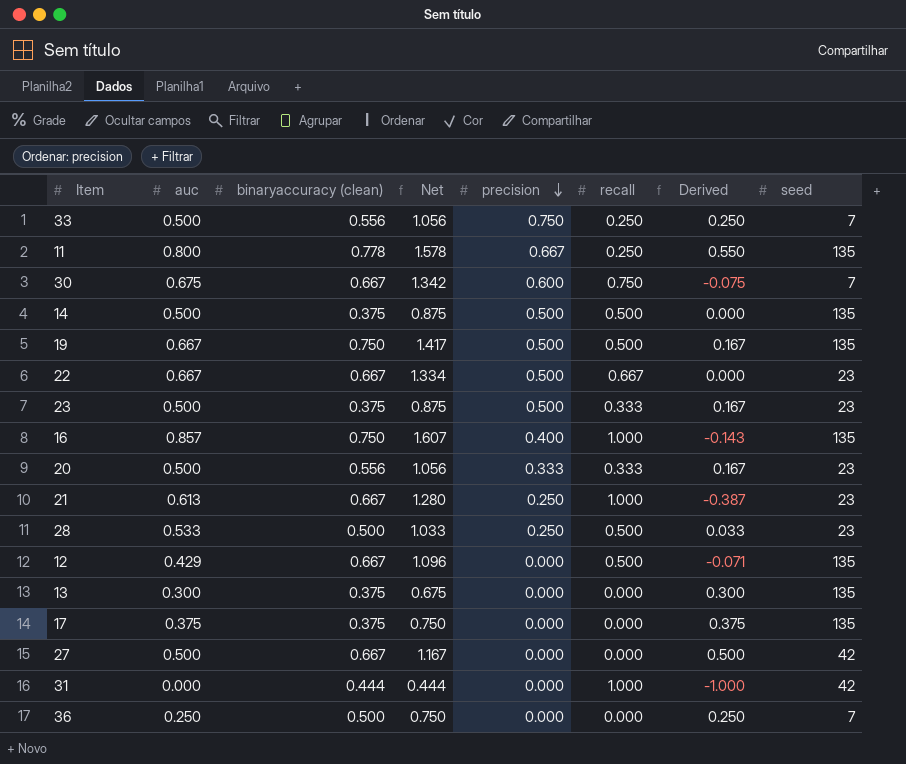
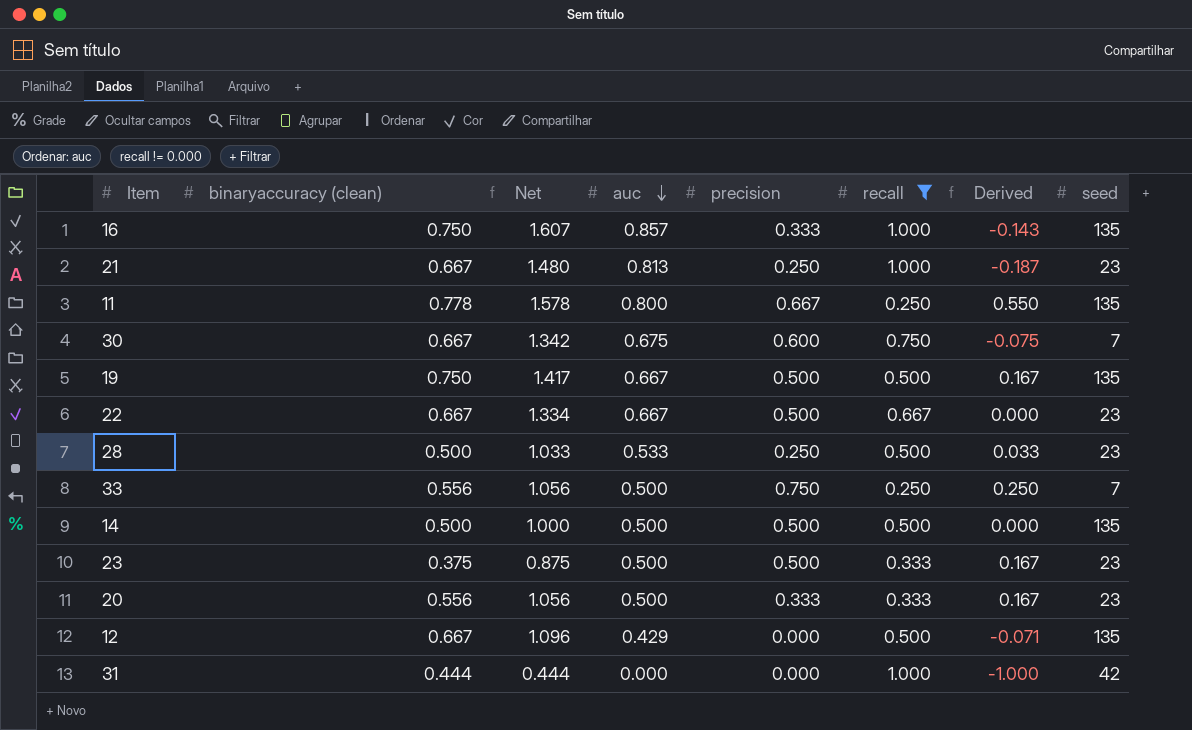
filter: none -> recall != 0.000
row order: precision descending -> auc descending
column auc | position: 2 -> 4
16 | precision: 0.400 -> 0.333
21 | Net: 1.280 -> 1.480
21 | auc: 0.613 -> 0.813
21 | Derived: -0.387 -> -0.187
14 | binaryaccuracy (clean): 0.375 -> 0.500
14 | Net: 0.875 -> 1.000

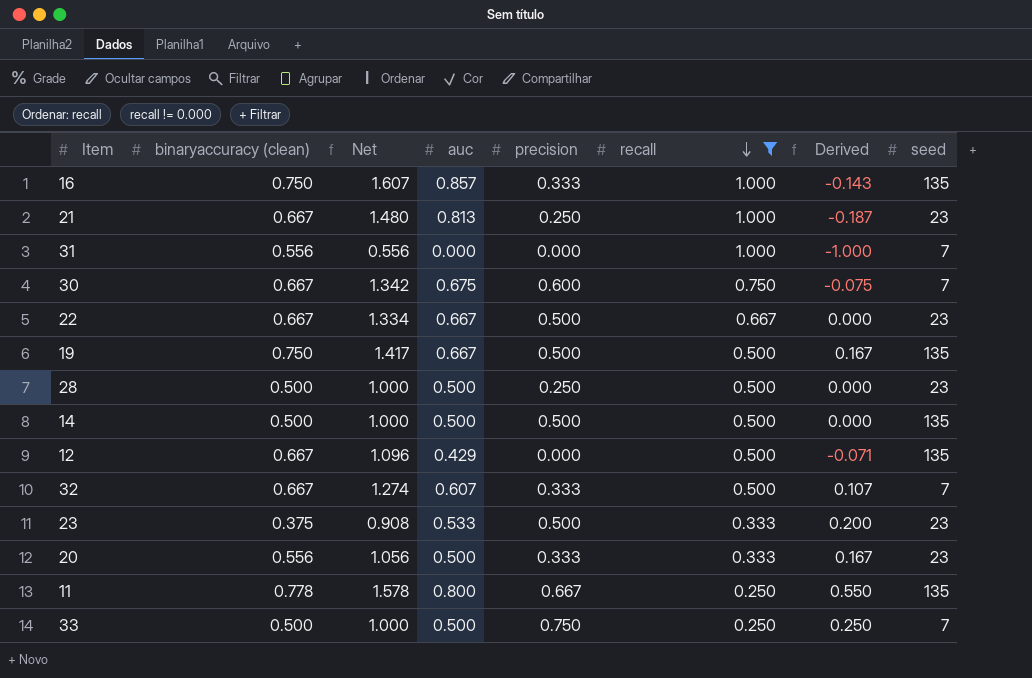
row order: auc descending -> recall descending
31 | binaryaccuracy (clean): 0.444 -> 0.556
31 | Net: 0.444 -> 0.556
31 | seed: 42 -> 7
28 | Net: 1.033 -> 1.000
28 | auc: 0.533 -> 0.500
28 | Derived: 0.033 -> 0.000
row 32: none -> 0.667 | 1.274 | 0.607 | 0.333 | 0.500 | 0.107 | 7
23 | Net: 0.875 -> 0.908
23 | auc: 0.500 -> 0.533
23 | Derived: 0.167 -> 0.200
33 | binaryaccuracy (clean): 0.556 -> 0.500
33 | Net: 1.056 -> 1.000

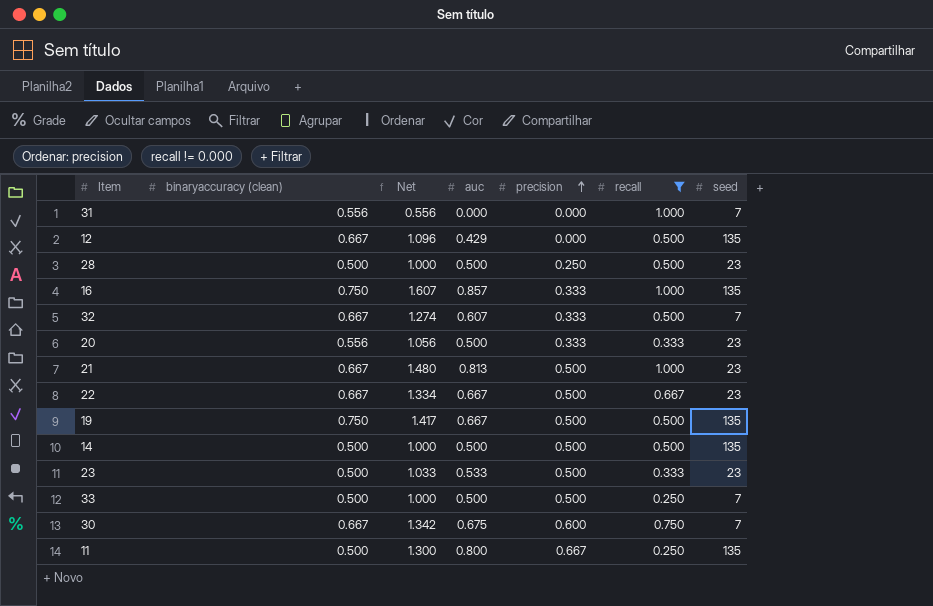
row order: recall descending -> precision ascending
column Derived | formula: [auc] - [recall] -> none
21 | precision: 0.250 -> 0.500
23 | binaryaccuracy (clean): 0.375 -> 0.500
23 | Net: 0.908 -> 1.033
33 | precision: 0.750 -> 0.500
11 | binaryaccuracy (clean): 0.778 -> 0.500
11 | Net: 1.578 -> 1.300

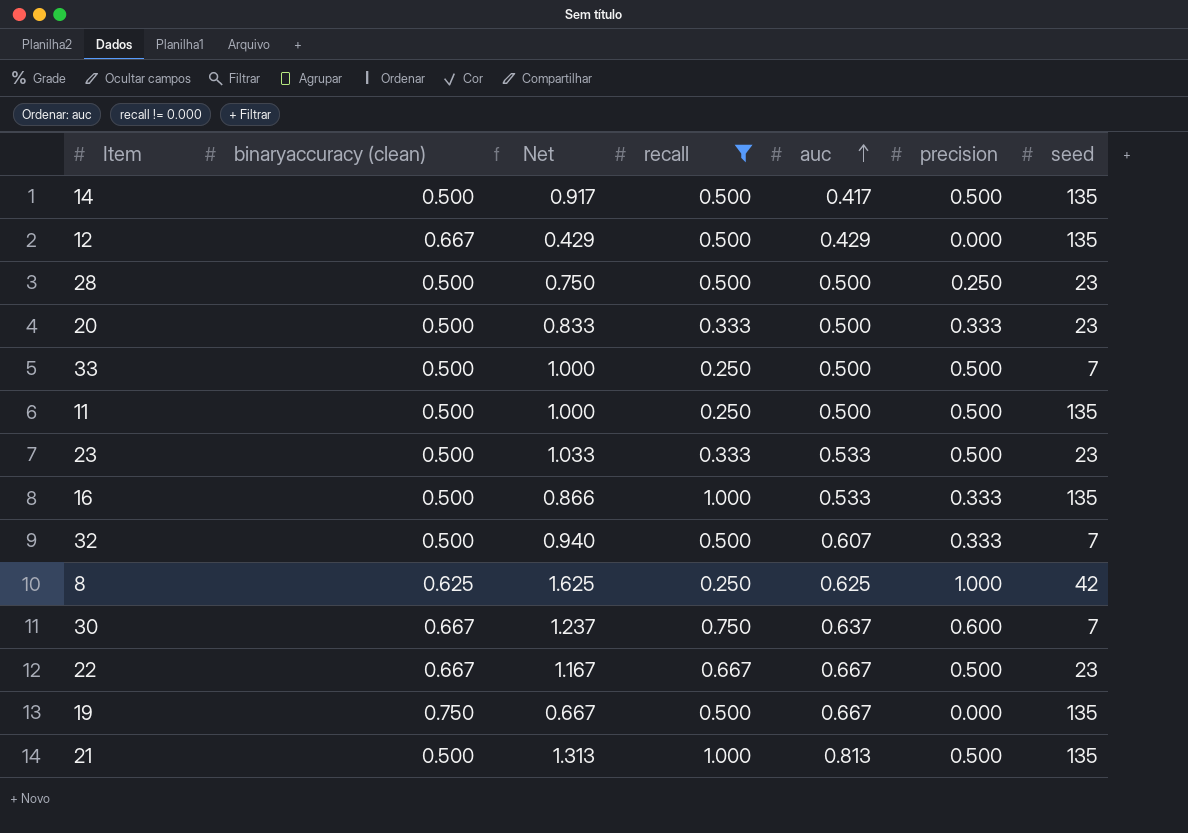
row order: precision ascending -> auc ascending
column Net | formula: [binaryaccuracy (clean)] + [auc] -> [auc] + [precision]
column recall | position: 6 -> 4
row 31: 0.556 | 0.556 | 0.000 | 0.000 | 1.000 | 7 -> none
14 | auc: 0.500 -> 0.417
20 | binaryaccuracy (clean): 0.556 -> 0.500
11 | auc: 0.800 -> 0.500
11 | precision: 0.667 -> 0.500
16 | binaryaccuracy (clean): 0.750 -> 0.500
16 | auc: 0.857 -> 0.533
32 | binaryaccuracy (clean): 0.667 -> 0.500
row 8: none -> 0.625 | 1.625 | 0.250 | 0.625 | 1.000 | 42
30 | auc: 0.675 -> 0.637
19 | precision: 0.500 -> 0.000
21 | binaryaccuracy (clean): 0.667 -> 0.500
21 | seed: 23 -> 135

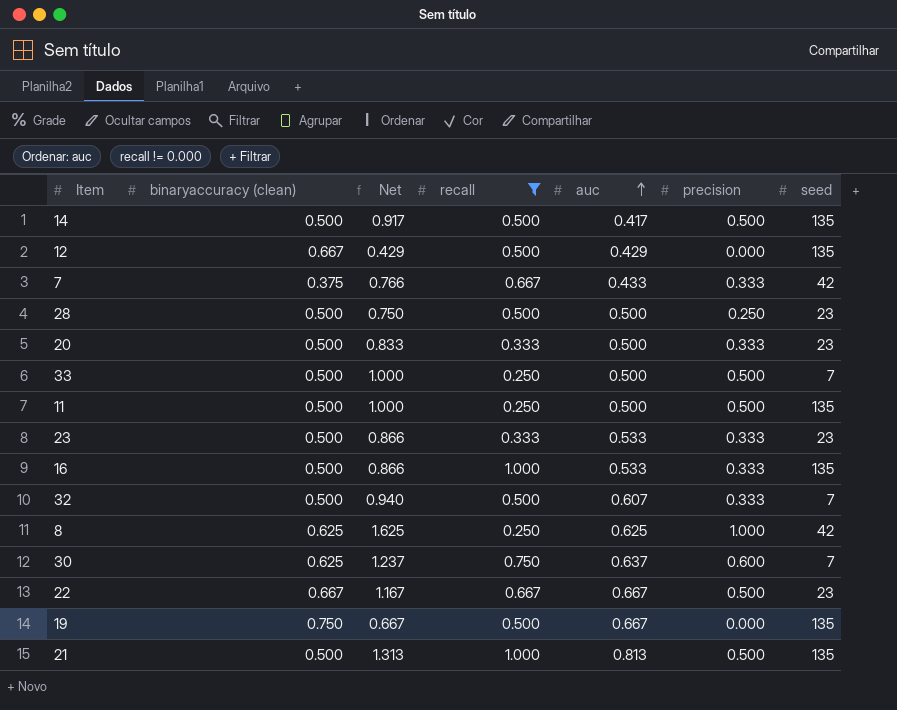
row 7: none -> 0.375 | 0.766 | 0.667 | 0.433 | 0.333 | 42
23 | Net: 1.033 -> 0.866
23 | precision: 0.500 -> 0.333
30 | binaryaccuracy (clean): 0.667 -> 0.625

